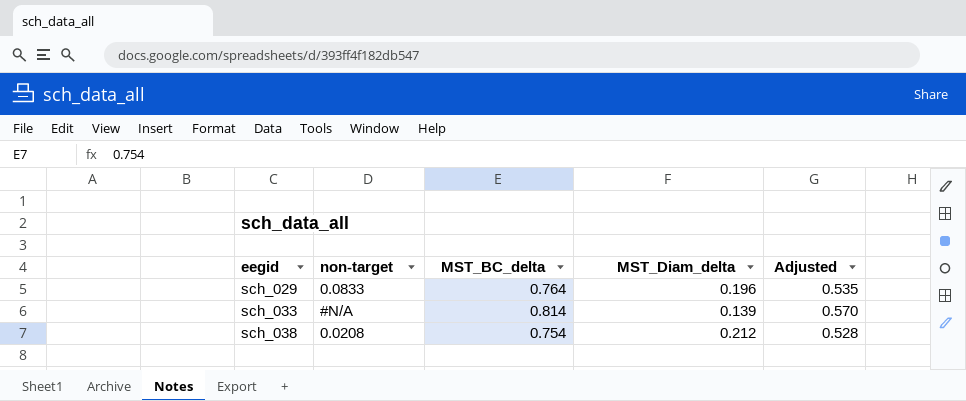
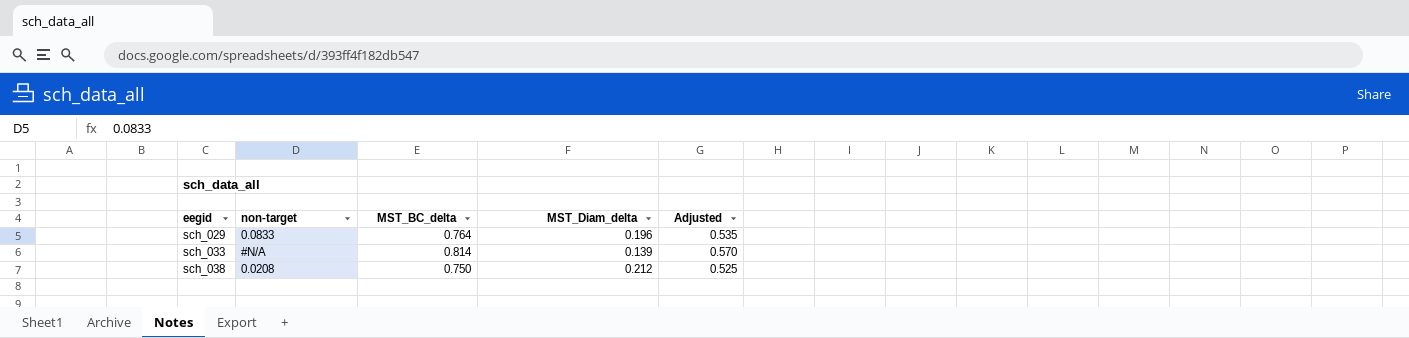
sch_038 | MST_BC_delta: 0.754 -> 0.750
sch_038 | Adjusted: 0.528 -> 0.525

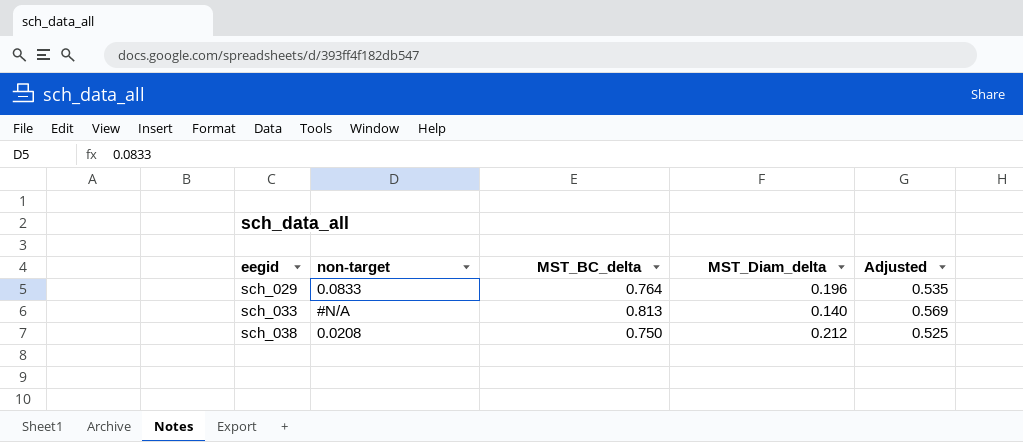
sch_033 | MST_BC_delta: 0.814 -> 0.813
sch_033 | MST_Diam_delta: 0.139 -> 0.140
sch_033 | Adjusted: 0.570 -> 0.569

